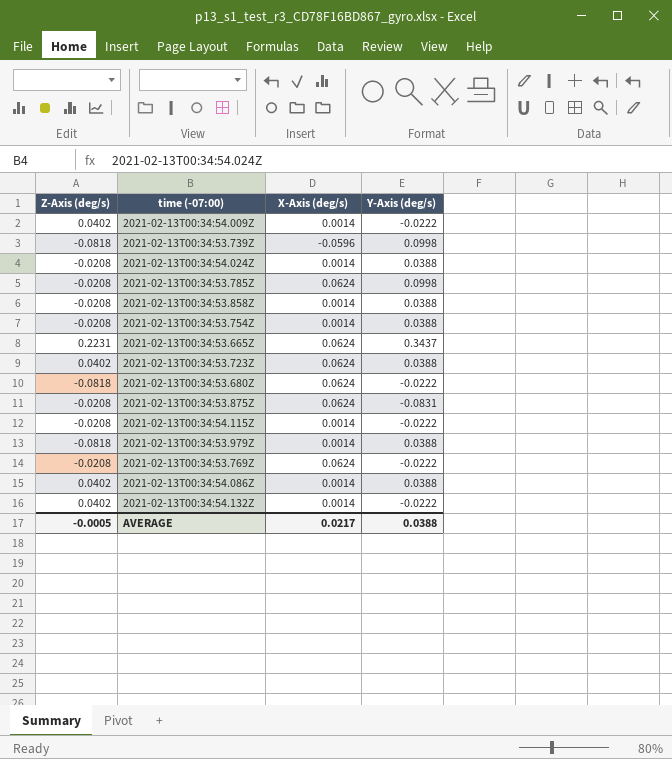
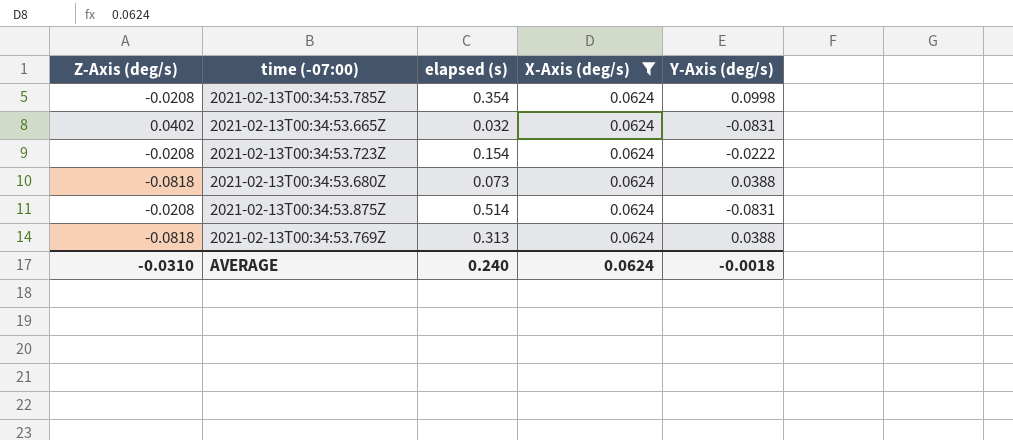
filter: none -> X-Axis (deg/s) = 0.0624
column elapsed (s) | position: none -> 3
2021-02-13T00:34:53.665Z | Z-Axis (deg/s): 0.2231 -> 0.0402
2021-02-13T00:34:53.665Z | Y-Axis (deg/s): 0.3437 -> -0.0831
2021-02-13T00:34:53.723Z | Z-Axis (deg/s): 0.0402 -> -0.0208
2021-02-13T00:34:53.723Z | Y-Axis (deg/s): 0.0388 -> -0.0222
2021-02-13T00:34:53.680Z | Y-Axis (deg/s): -0.0222 -> 0.0388
2021-02-13T00:34:53.769Z | Z-Axis (deg/s): -0.0208 -> -0.0818
2021-02-13T00:34:53.769Z | Y-Axis (deg/s): -0.0222 -> 0.0388
AVERAGE | Z-Axis (deg/s): -0.0005 -> -0.0310
AVERAGE | X-Axis (deg/s): 0.0217 -> 0.0624
AVERAGE | Y-Axis (deg/s): 0.0388 -> -0.0018

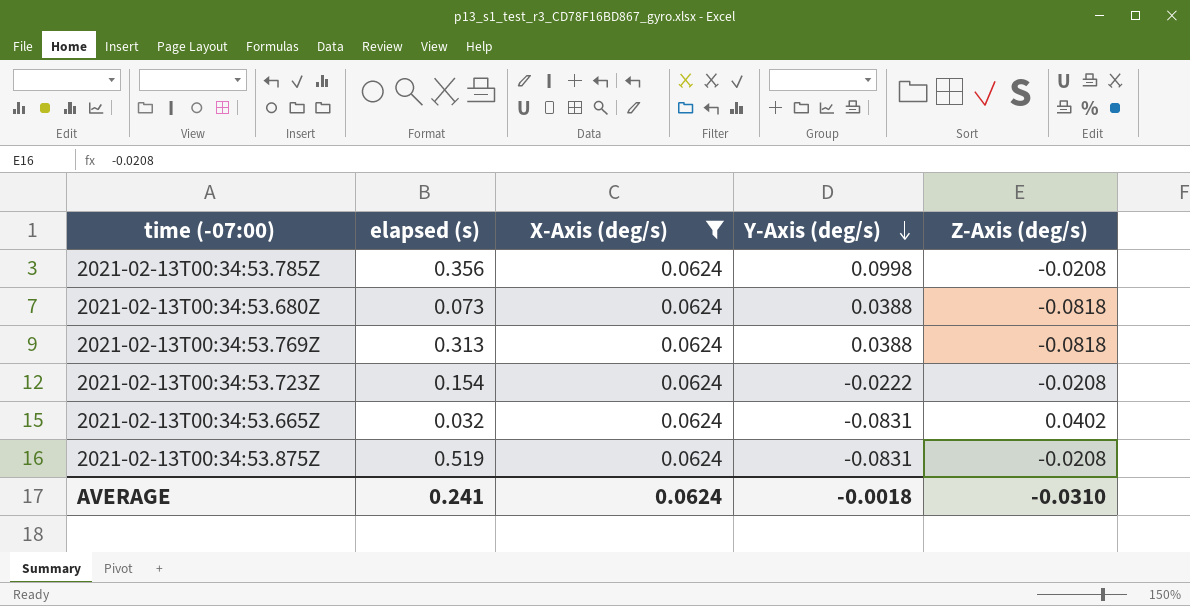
row order: none -> Y-Axis (deg/s) descending
column Z-Axis (deg/s) | position: 1 -> 5
2021-02-13T00:34:53.785Z | elapsed (s): 0.354 -> 0.356
2021-02-13T00:34:53.875Z | elapsed (s): 0.514 -> 0.519
AVERAGE | elapsed (s): 0.240 -> 0.241

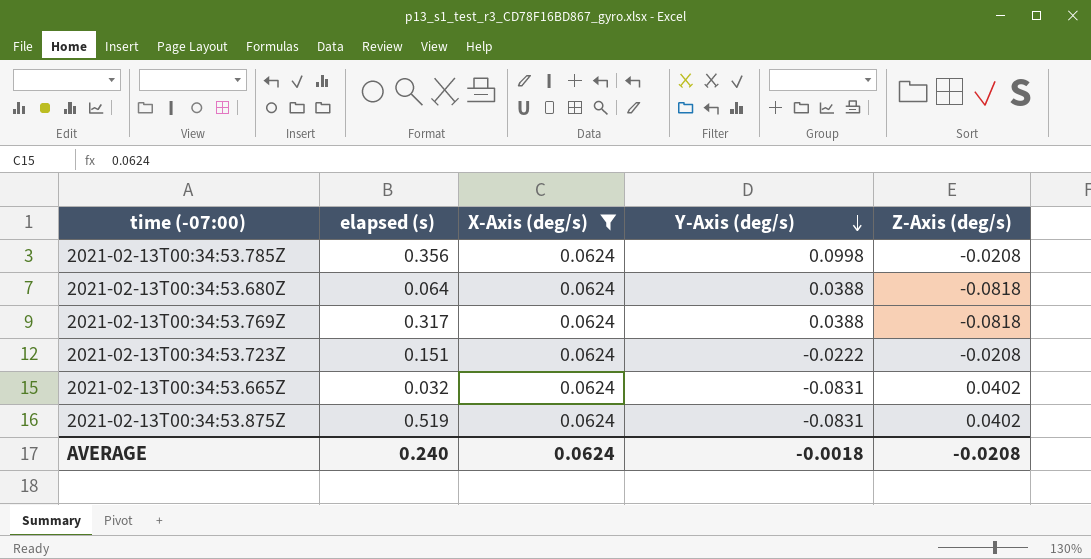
2021-02-13T00:34:53.680Z | elapsed (s): 0.073 -> 0.064
2021-02-13T00:34:53.769Z | elapsed (s): 0.313 -> 0.317
2021-02-13T00:34:53.723Z | elapsed (s): 0.154 -> 0.151
2021-02-13T00:34:53.875Z | Z-Axis (deg/s): -0.0208 -> 0.0402
AVERAGE | elapsed (s): 0.241 -> 0.240
AVERAGE | Z-Axis (deg/s): -0.0310 -> -0.0208

